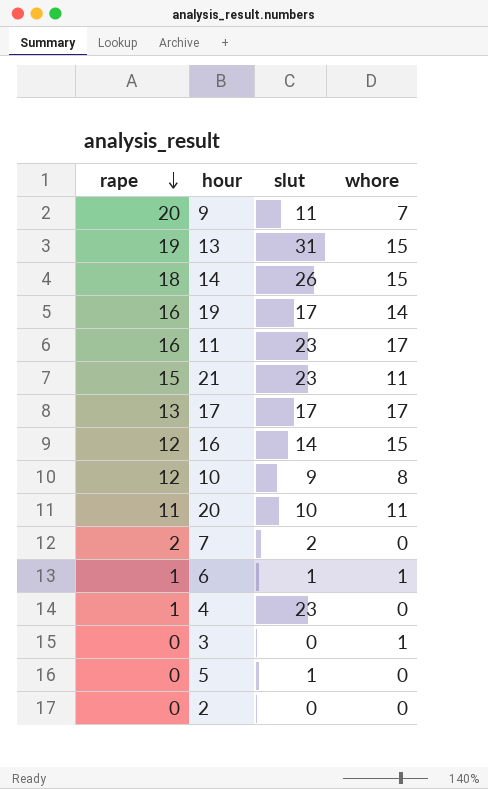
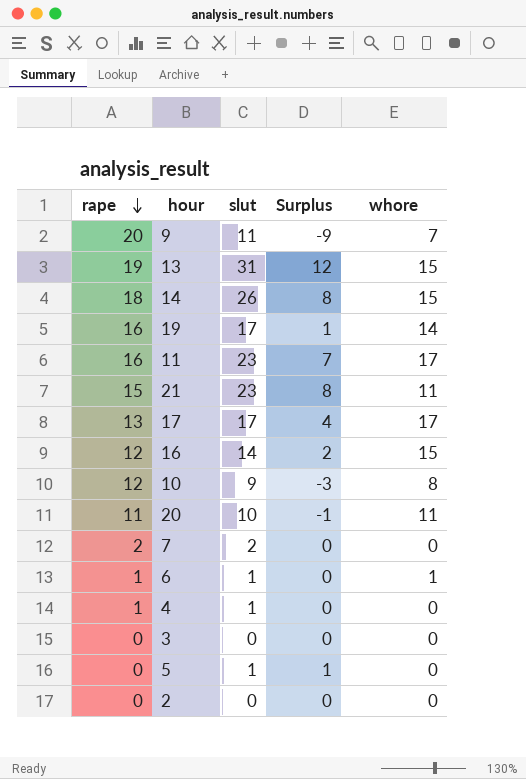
column Surplus | formula: none -> [slut] - [rape]
4 | slut: 23 -> 1
3 | whore: 1 -> 0

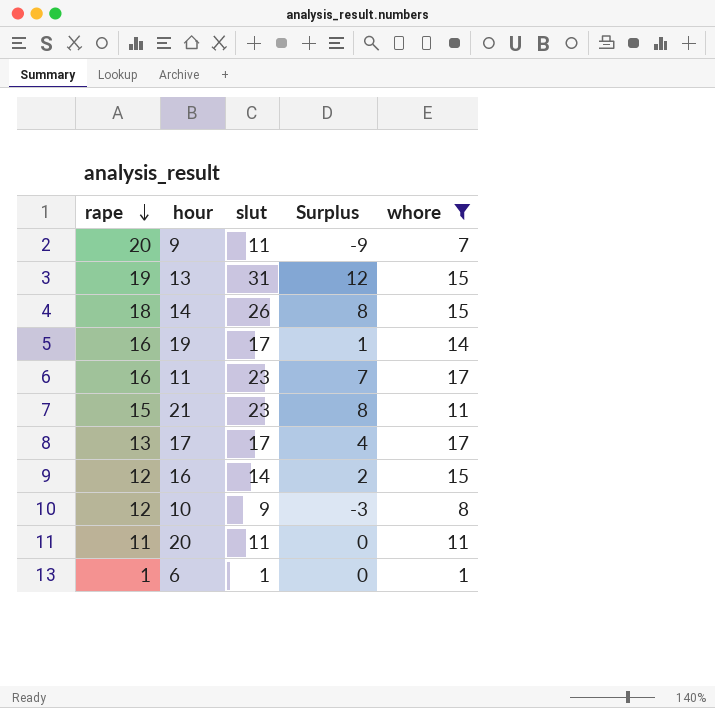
filter: none -> whore != 0
20 | slut: 10 -> 11
20 | Surplus: -1 -> 0

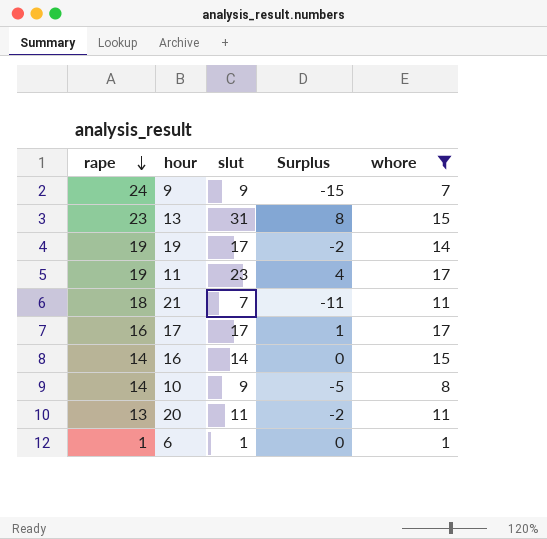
row 14: 18 | 26 | 8 | 15 -> none
9 | rape: 20 -> 24
9 | slut: 11 -> 9
9 | Surplus: -9 -> -15
13 | rape: 19 -> 23
13 | Surplus: 12 -> 8
19 | rape: 16 -> 19
19 | Surplus: 1 -> -2
11 | rape: 16 -> 19
11 | Surplus: 7 -> 4
21 | rape: 15 -> 18
21 | slut: 23 -> 7
21 | Surplus: 8 -> -11
17 | rape: 13 -> 16
17 | Surplus: 4 -> 1
16 | rape: 12 -> 14
16 | Surplus: 2 -> 0
10 | rape: 12 -> 14
10 | Surplus: -3 -> -5
20 | rape: 11 -> 13
20 | Surplus: 0 -> -2

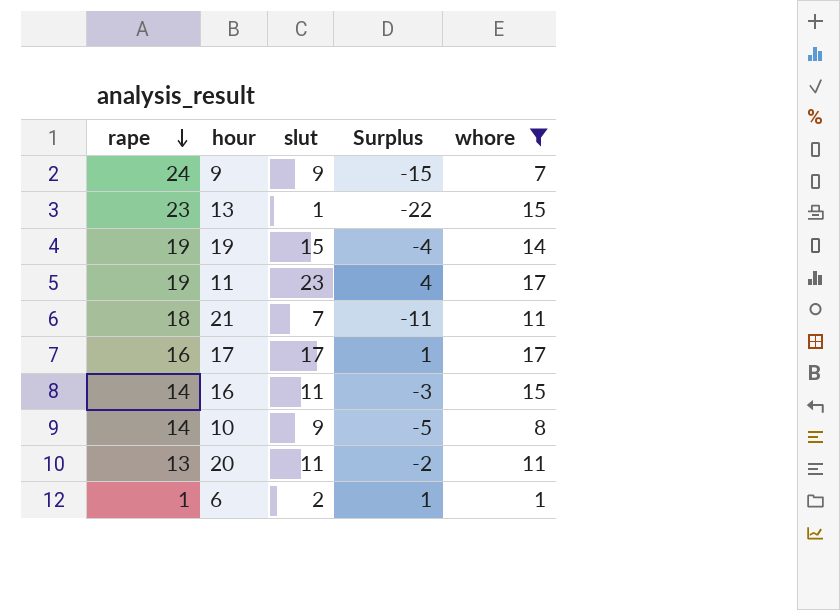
13 | slut: 31 -> 1
13 | Surplus: 8 -> -22
19 | slut: 17 -> 15
19 | Surplus: -2 -> -4
16 | slut: 14 -> 11
16 | Surplus: 0 -> -3
6 | slut: 1 -> 2
6 | Surplus: 0 -> 1

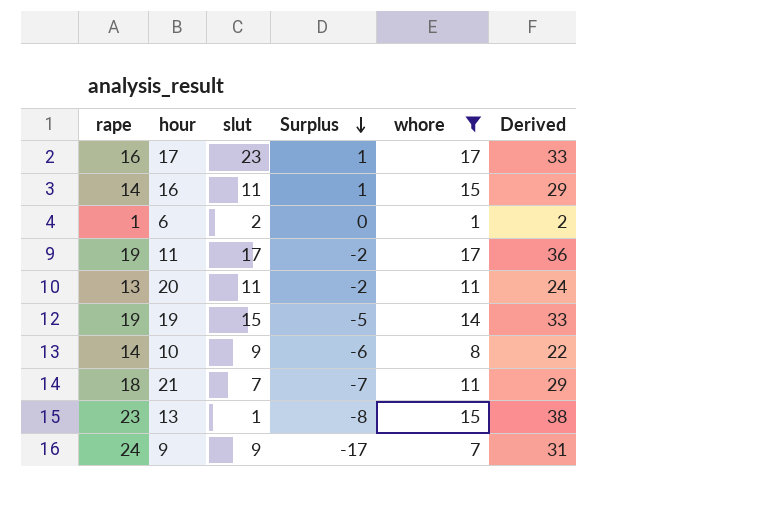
row order: rape descending -> Surplus descending
column Surplus | formula: [slut] - [rape] -> [whore] - [rape]
column Derived | formula: none -> [rape] + [whore]
17 | slut: 17 -> 23
11 | slut: 23 -> 17

